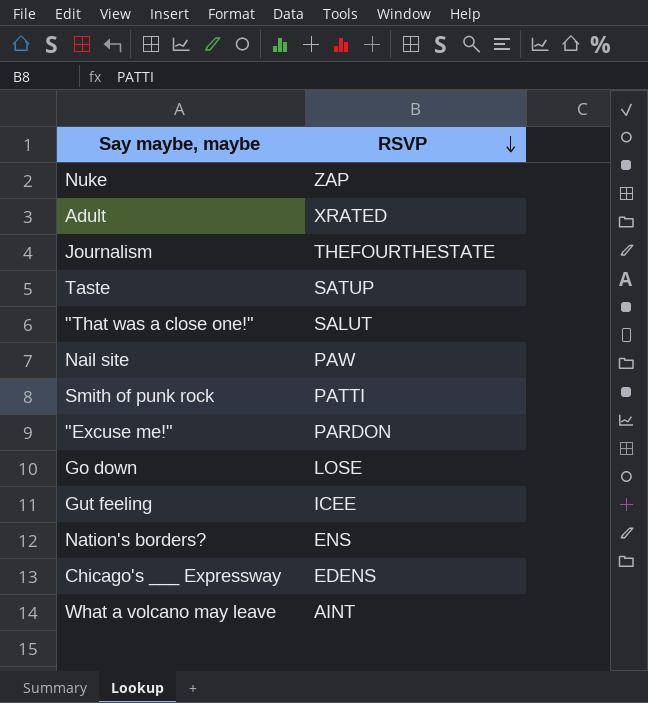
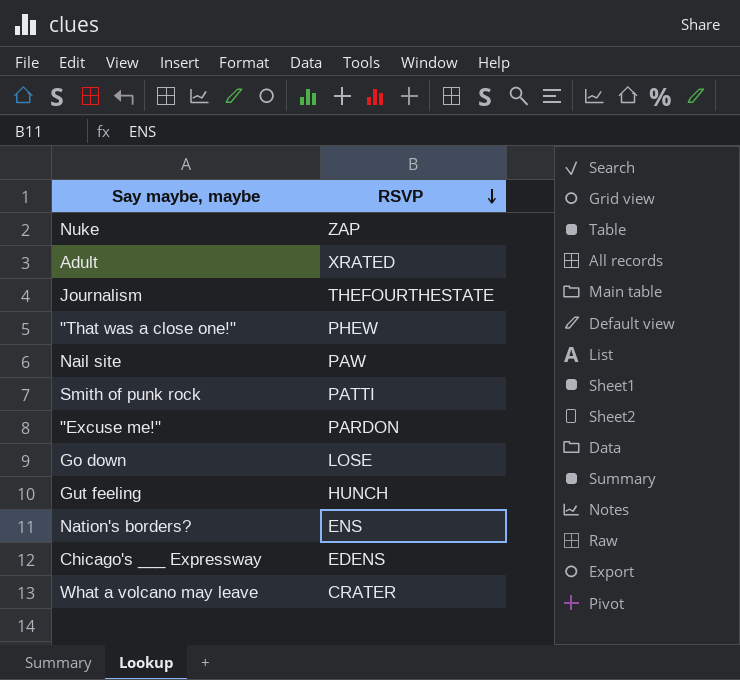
row Taste: SATUP -> none
"That was a close one!" | RSVP: SALUT -> PHEW
Gut feeling | RSVP: ICEE -> HUNCH
What a volcano may leave | RSVP: AINT -> CRATER

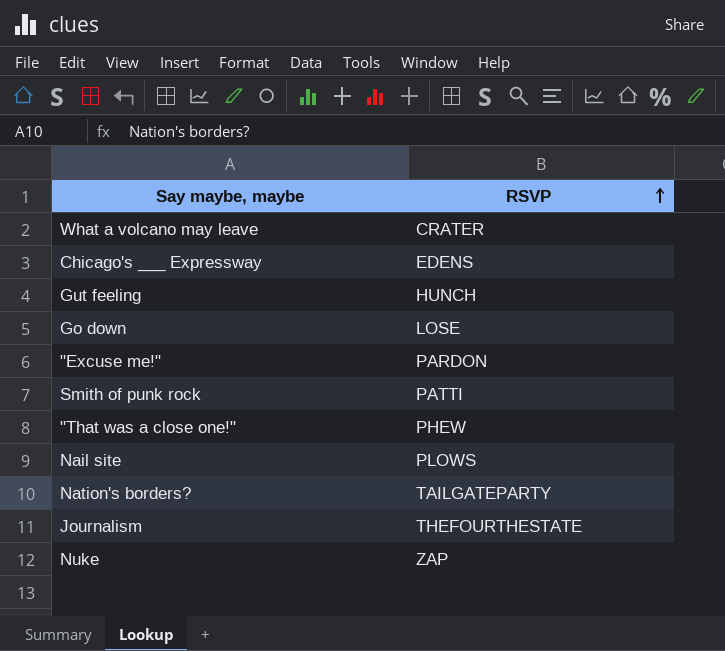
row order: RSVP descending -> RSVP ascending
row Adult: XRATED -> none
Nail site | RSVP: PAW -> PLOWS
Nation's borders? | RSVP: ENS -> TAILGATEPARTY

